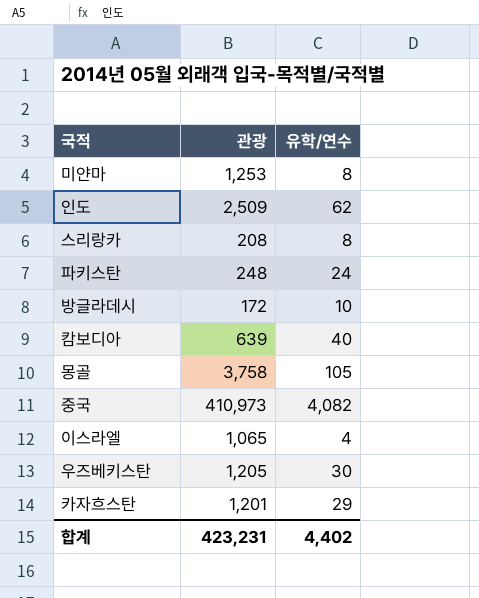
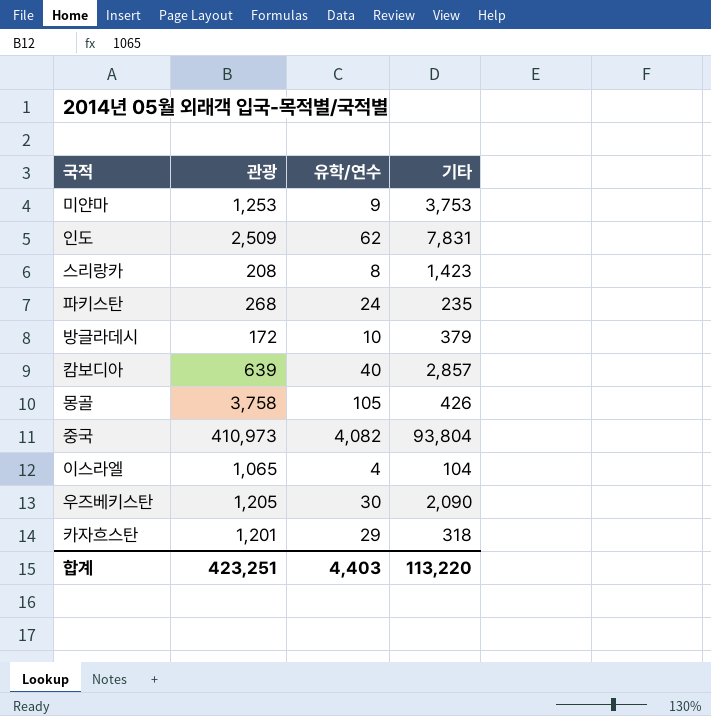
column 기타 | position: none -> 4
미얀마 | 유학/연수: 8 -> 9
파키스탄 | 관광: 248 -> 268
합계 | 관광: 423,231 -> 423,251
합계 | 유학/연수: 4,402 -> 4,403

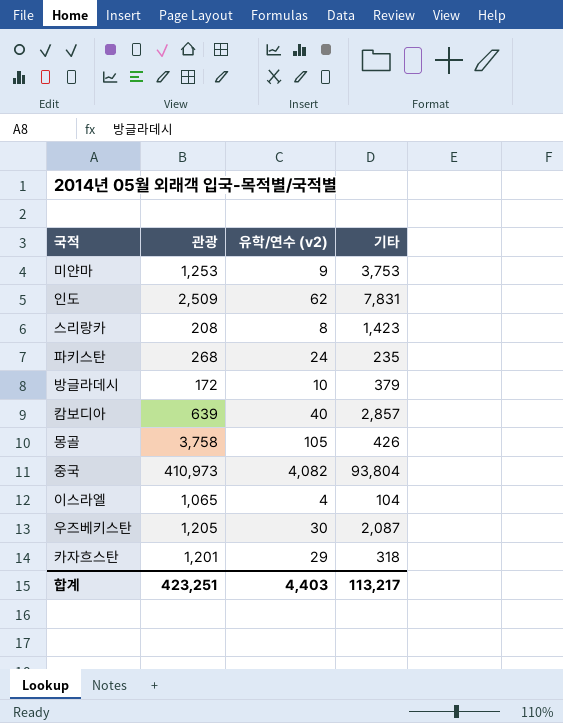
column name: 유학/연수 -> 유학/연수 (v2)
우즈베키스탄 | 기타: 2,090 -> 2,087
합계 | 기타: 113,220 -> 113,217

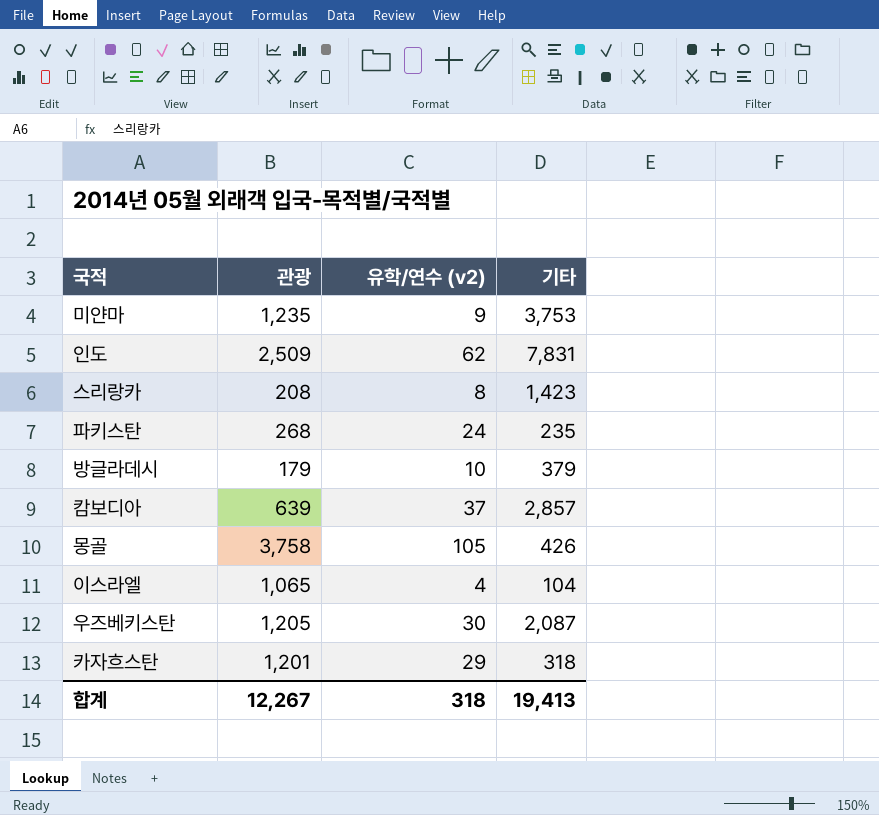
row 중국: 410,973 | 4,082 | 93,804 -> none
미얀마 | 관광: 1,253 -> 1,235
방글라데시 | 관광: 172 -> 179
캄보디아 | 유학/연수 (v2): 40 -> 37
합계 | 관광: 423,251 -> 12,267
합계 | 유학/연수 (v2): 4,403 -> 318
합계 | 기타: 113,217 -> 19,413

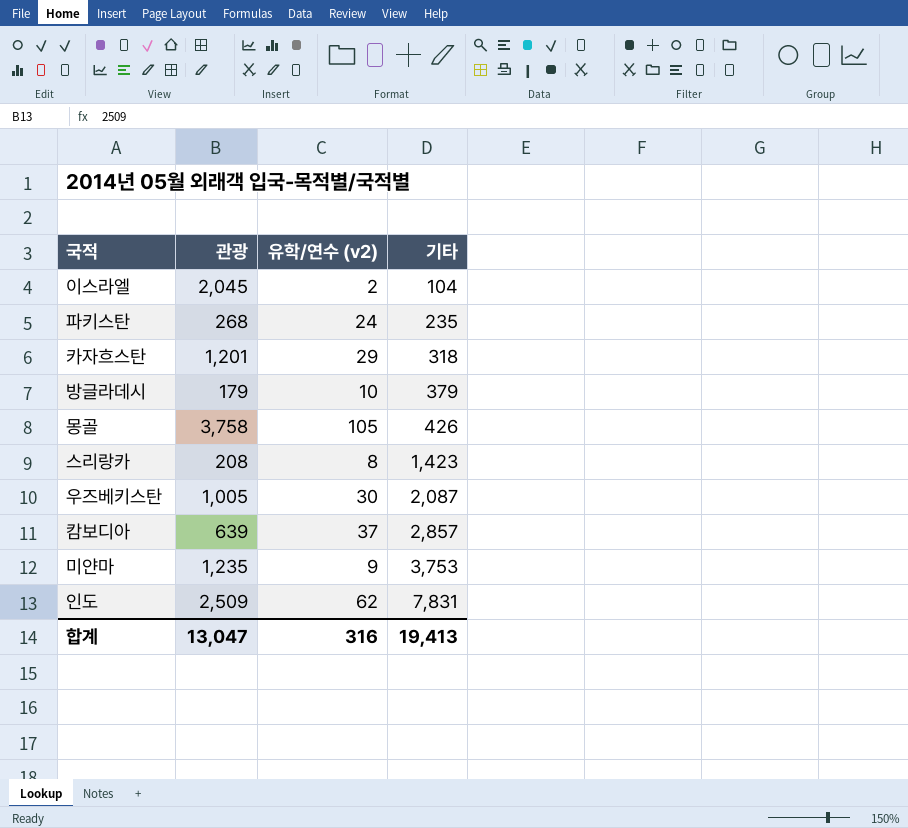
row order: none -> 기타 ascending
이스라엘 | 관광: 1,065 -> 2,045
이스라엘 | 유학/연수 (v2): 4 -> 2
우즈베키스탄 | 관광: 1,205 -> 1,005
합계 | 관광: 12,267 -> 13,047
합계 | 유학/연수 (v2): 318 -> 316

